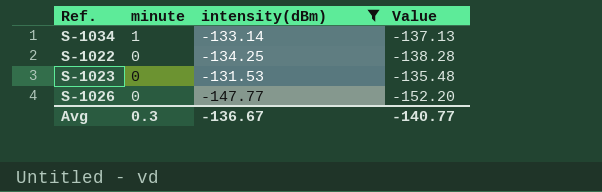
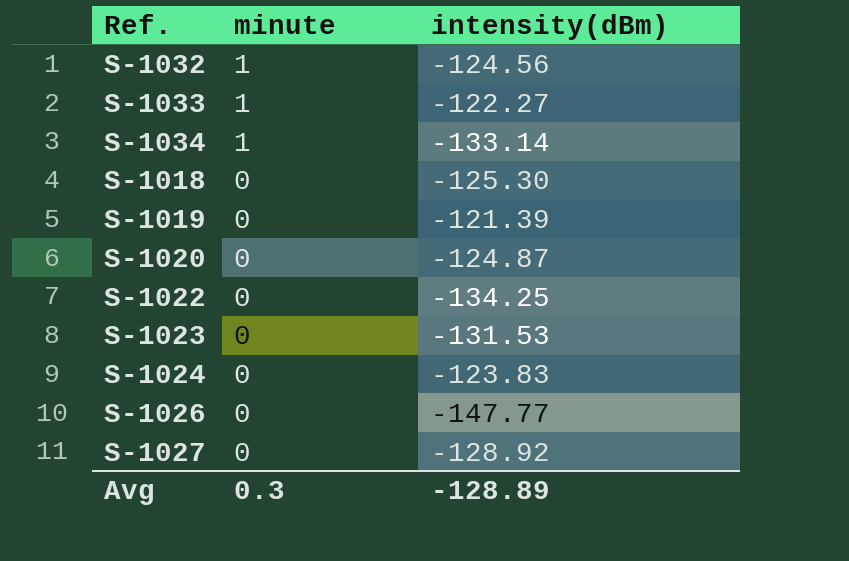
filter: intensity(dBm) <= -131.53 -> none
column Value | formula: [intensity(dBm)] * 1.03 -> none
Avg | intensity(dBm): -136.67 -> -128.89

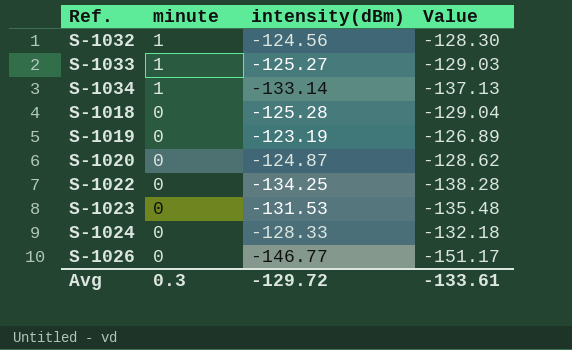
column Value | formula: none -> [intensity(dBm)] * 1.03
row S-1027: 0 | -128.92 -> none
S-1033 | intensity(dBm): -122.27 -> -125.27
S-1018 | intensity(dBm): -125.30 -> -125.28
S-1019 | intensity(dBm): -121.39 -> -123.19
S-1024 | intensity(dBm): -123.83 -> -128.33
S-1026 | intensity(dBm): -147.77 -> -146.77
Avg | intensity(dBm): -128.89 -> -129.72

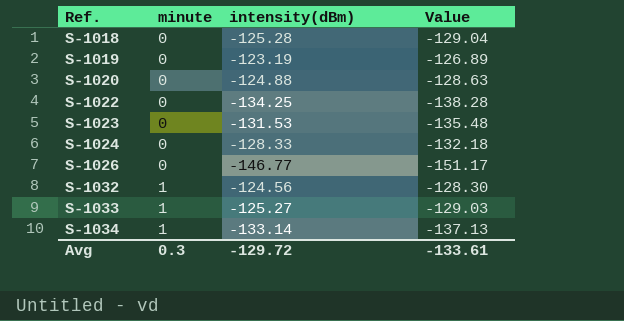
row order: minute descending -> Ref. ascending
S-1020 | intensity(dBm): -124.87 -> -124.88
S-1020 | Value: -128.62 -> -128.63

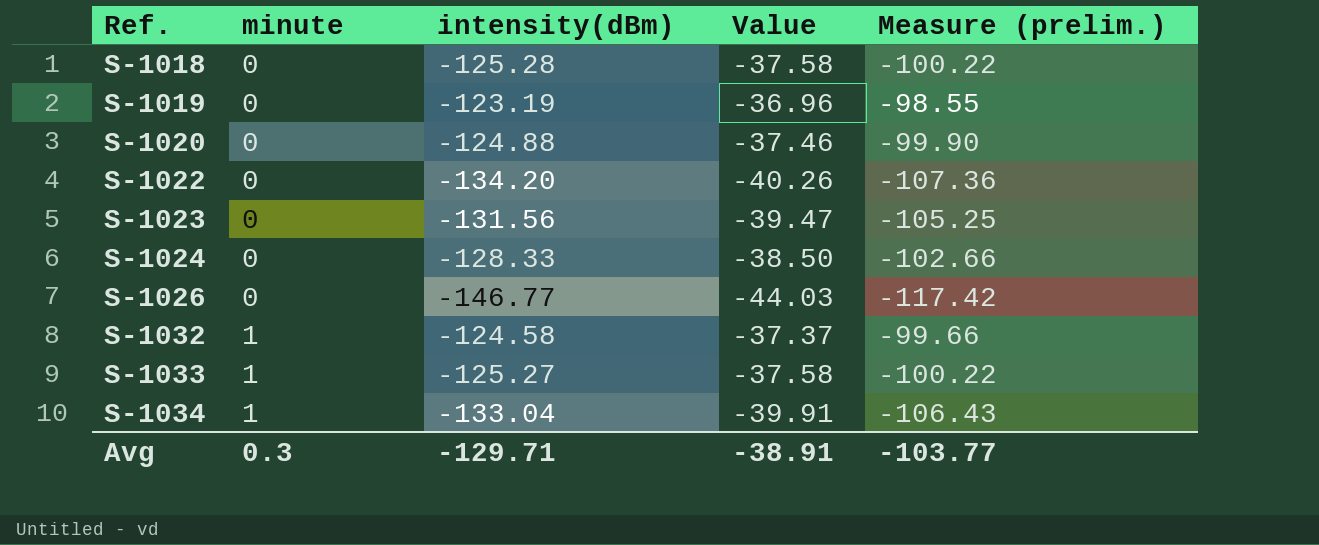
column Value | formula: [intensity(dBm)] * 1.03 -> [intensity(dBm)] * 0.3
column Measure (prelim.) | formula: none -> [intensity(dBm)] * 0.8
S-1022 | intensity(dBm): -134.25 -> -134.20
S-1023 | intensity(dBm): -131.53 -> -131.56
S-1032 | intensity(dBm): -124.56 -> -124.58
S-1034 | intensity(dBm): -133.14 -> -133.04
Avg | intensity(dBm): -129.72 -> -129.71
Avg | Value: -133.61 -> -38.91

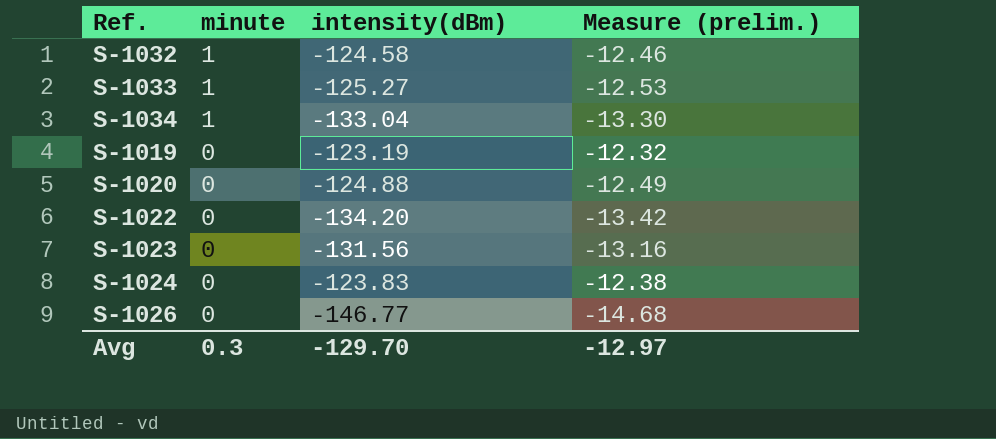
row order: Ref. ascending -> minute descending
column Value | formula: [intensity(dBm)] * 0.3 -> none
column Measure (prelim.) | formula: [intensity(dBm)] * 0.8 -> [intensity(dBm)] * 0.1
row S-1018: 0 | -125.28 | -37.58 | -100.22 -> none
S-1024 | intensity(dBm): -128.33 -> -123.83
Avg | intensity(dBm): -129.71 -> -129.70
Avg | Measure (prelim.): -103.77 -> -12.97

